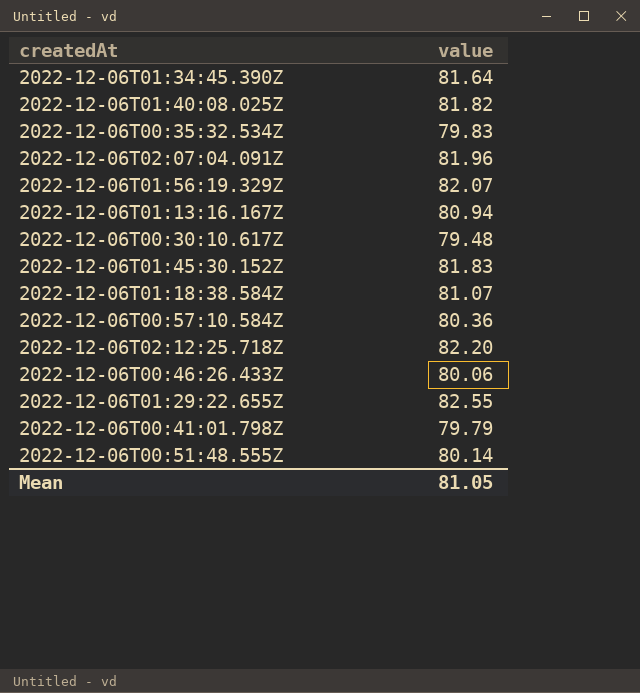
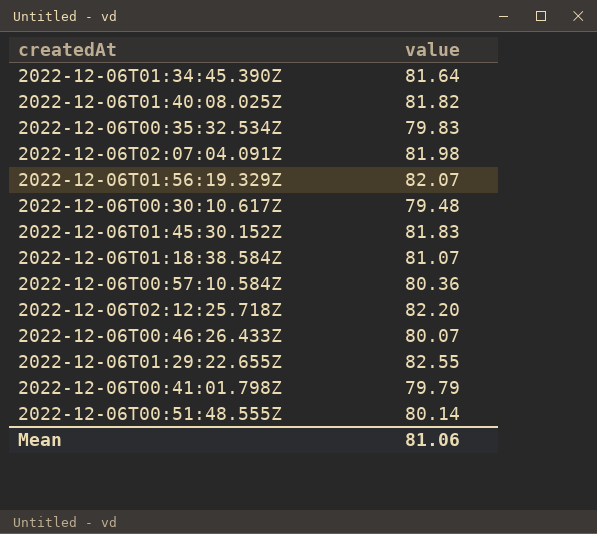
row 2022-12-06T01:13:16.167Z: 80.94 -> none
2022-12-06T02:07:04.091Z | value: 81.96 -> 81.98
2022-12-06T00:46:26.433Z | value: 80.06 -> 80.07
Mean | value: 81.05 -> 81.06

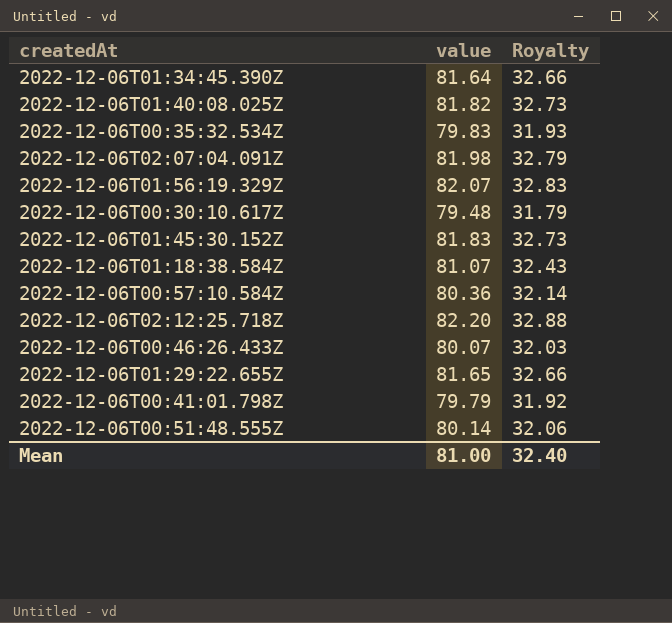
column Royalty | formula: none -> [value] * 0.4
2022-12-06T01:29:22.655Z | value: 82.55 -> 81.65
Mean | value: 81.06 -> 81.00

